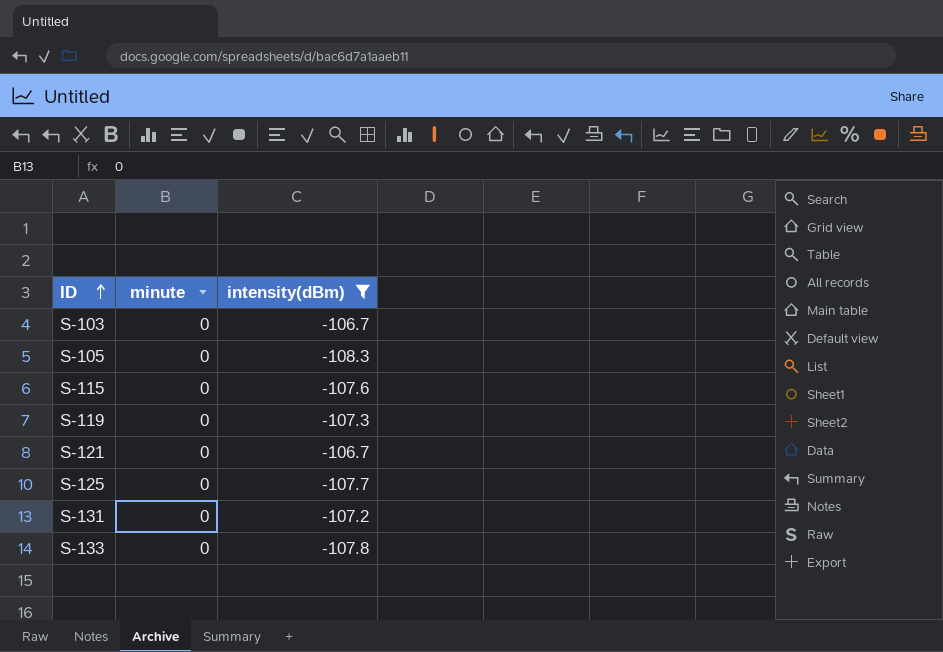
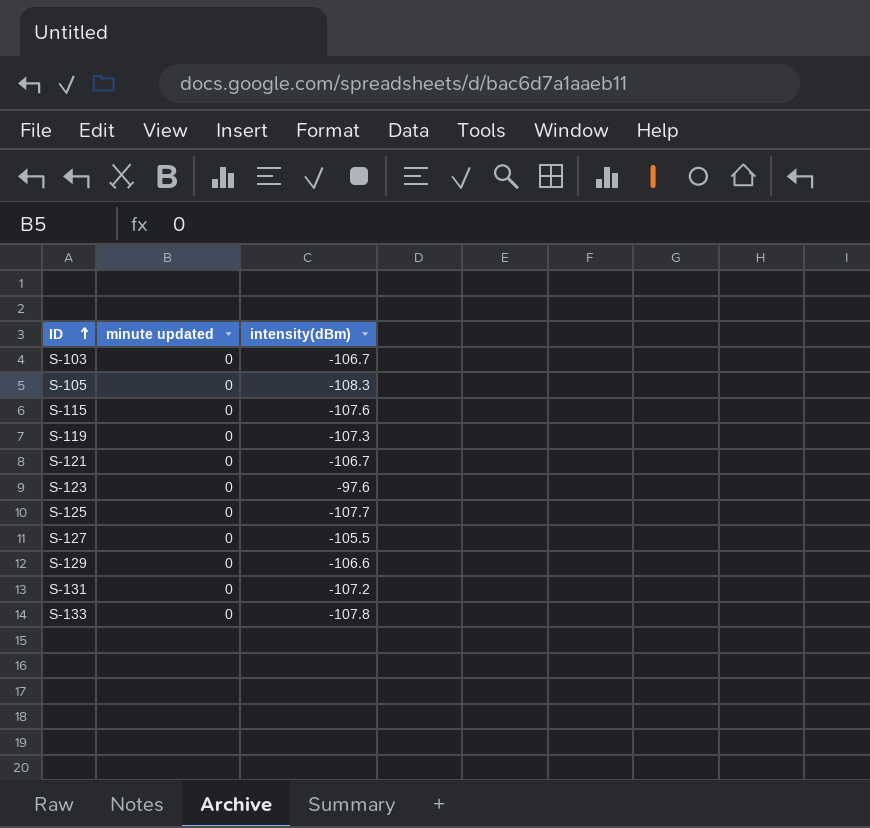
filter: intensity(dBm) <= -106.7 -> none
column name: minute -> minute updated

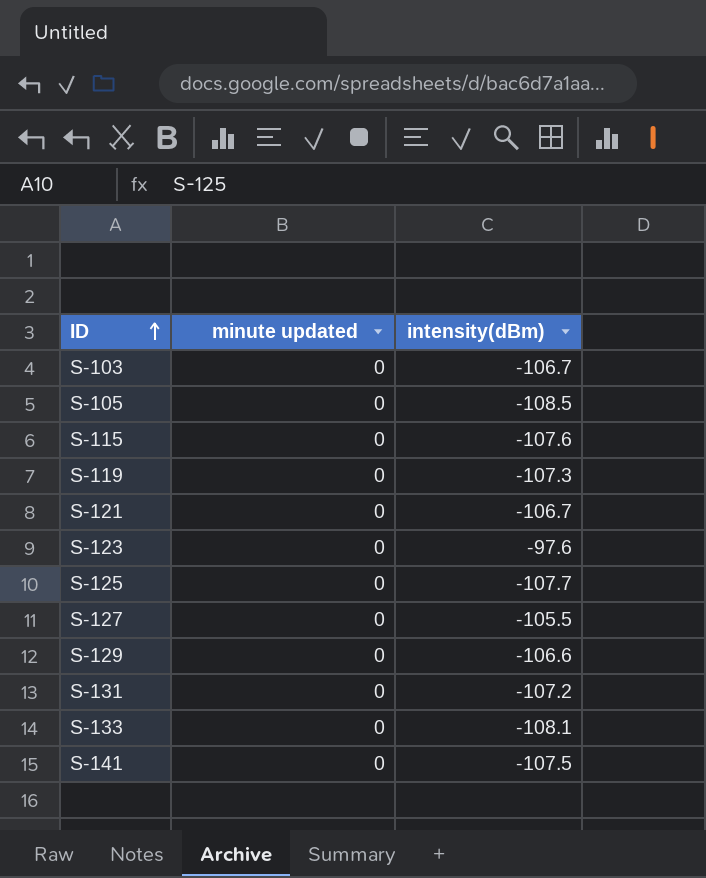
S-105 | intensity(dBm): -108.3 -> -108.5
S-133 | intensity(dBm): -107.8 -> -108.1
row S-141: none -> 0 | -107.5

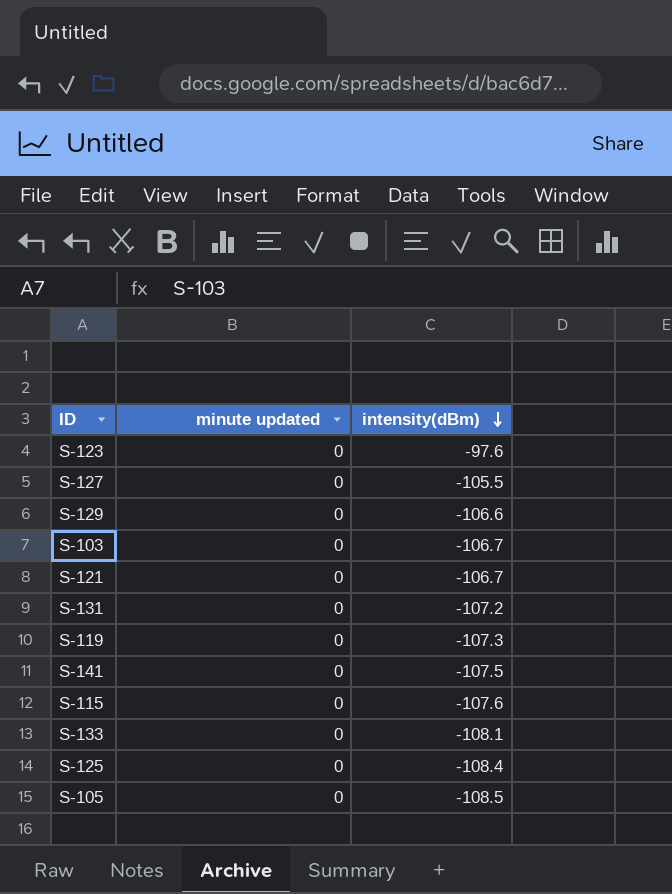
row order: ID ascending -> intensity(dBm) descending
S-125 | intensity(dBm): -107.7 -> -108.4

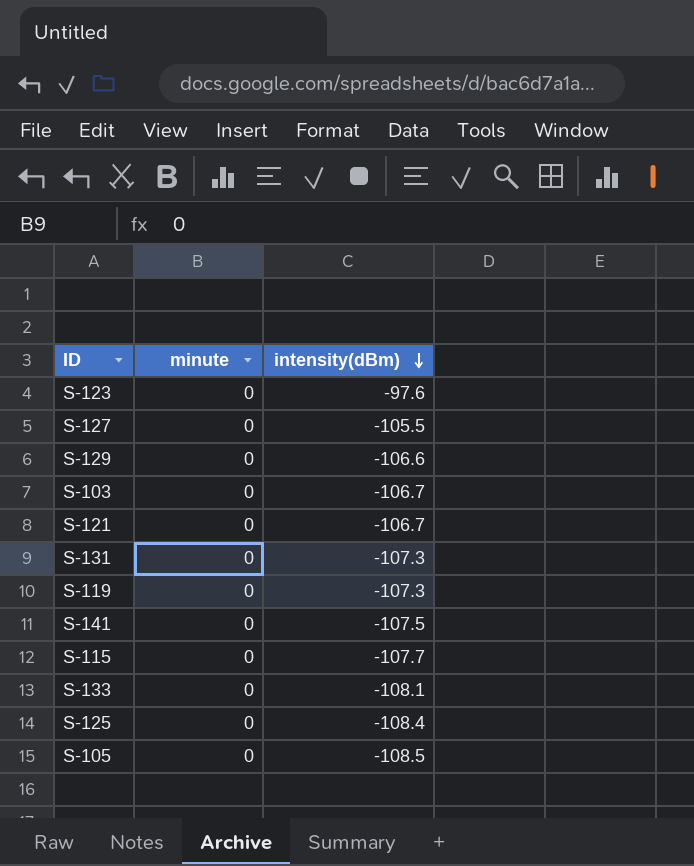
column name: minute updated -> minute
S-131 | intensity(dBm): -107.2 -> -107.3
S-115 | intensity(dBm): -107.6 -> -107.7

